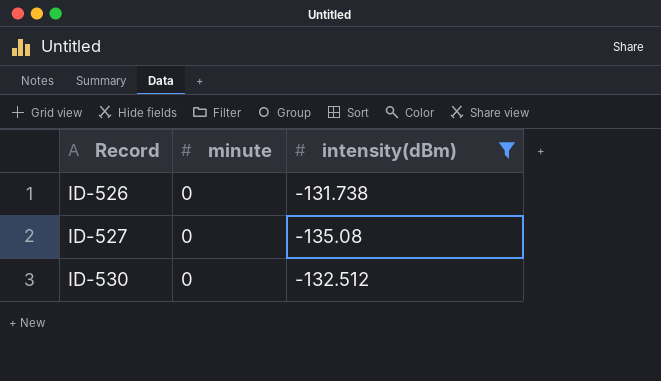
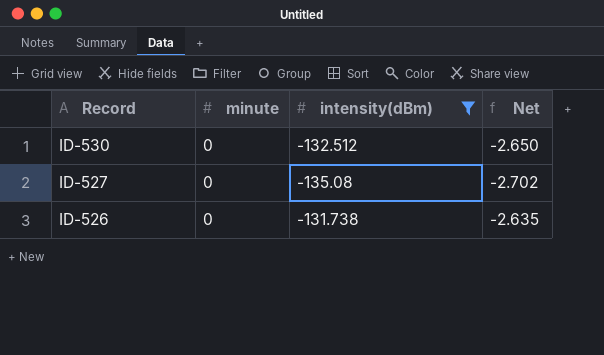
row order: Record ascending -> Record descending
column Net | formula: none -> [intensity(dBm)] * 0.02

